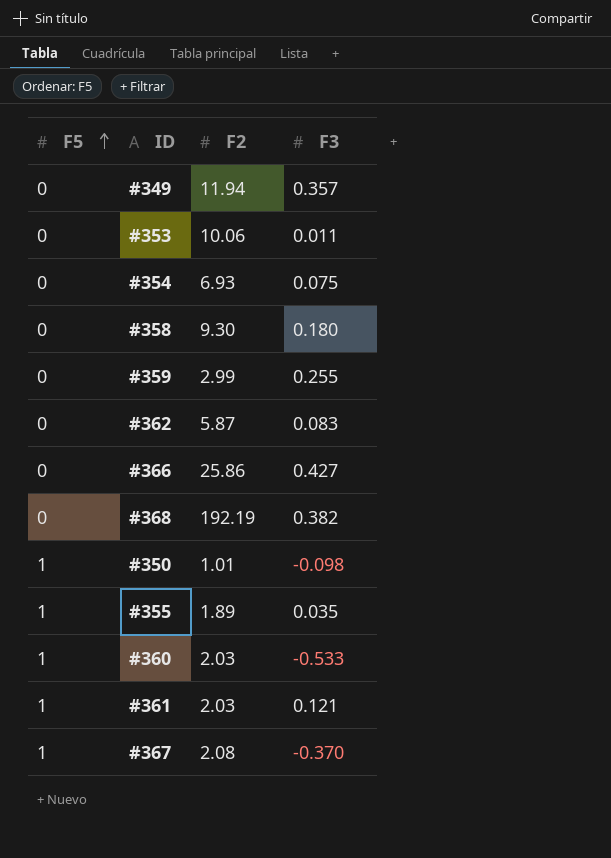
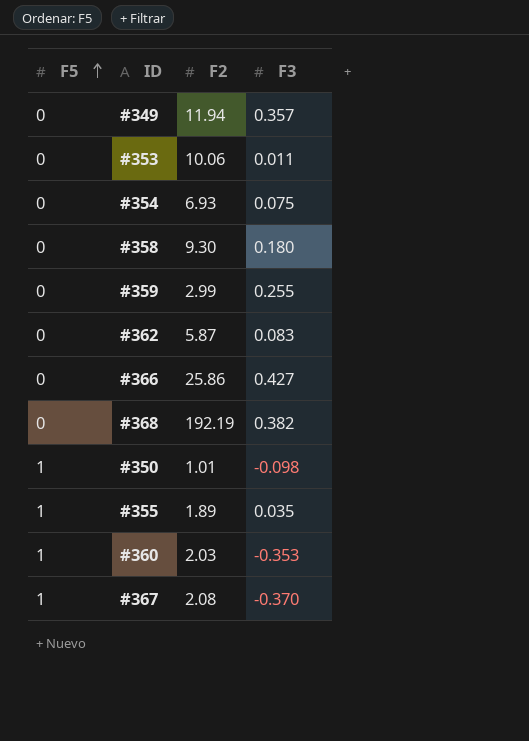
row #361: 1 | 2.03 | 0.121 -> none
#360 | F3: -0.533 -> -0.353

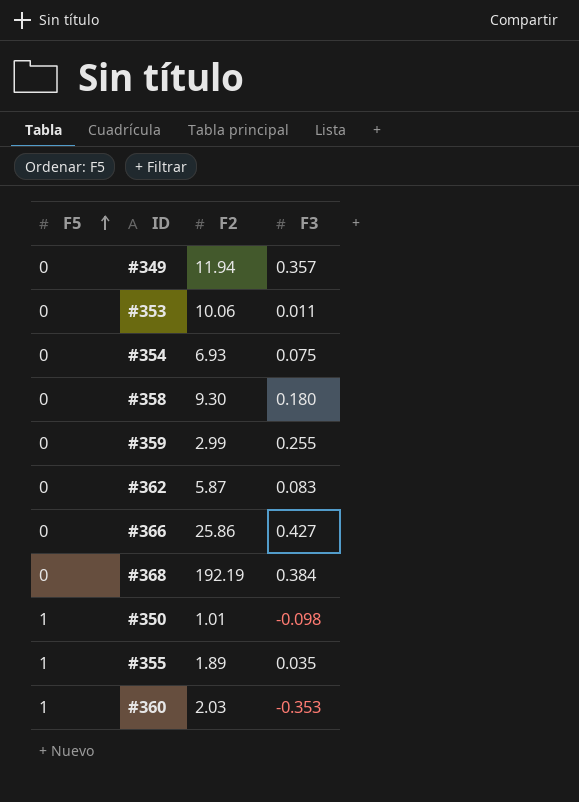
row #367: 1 | 2.08 | -0.370 -> none
#368 | F3: 0.382 -> 0.384

